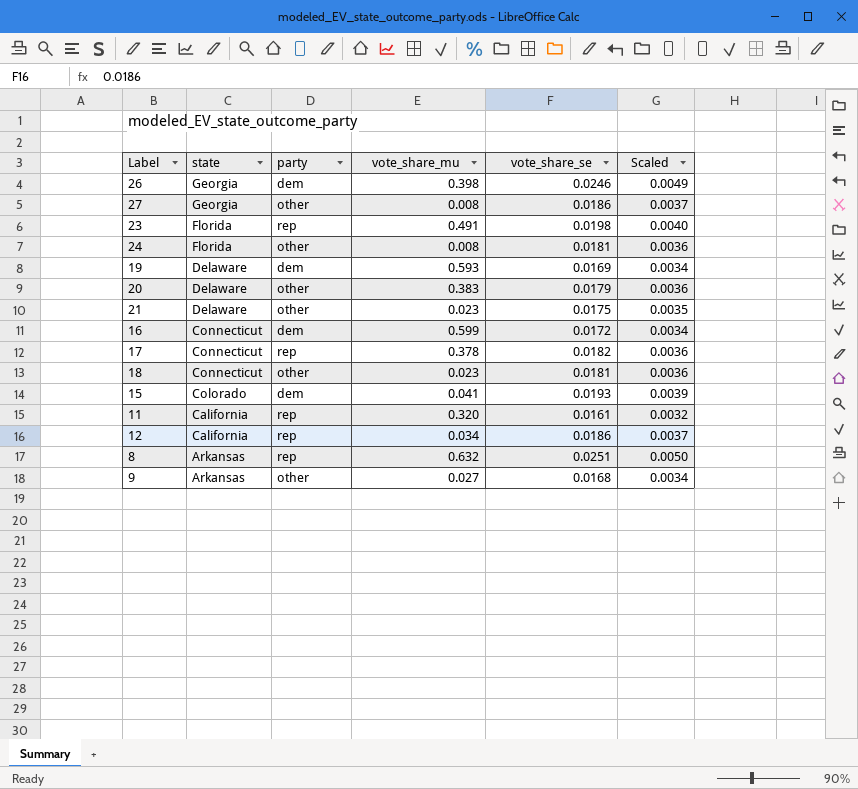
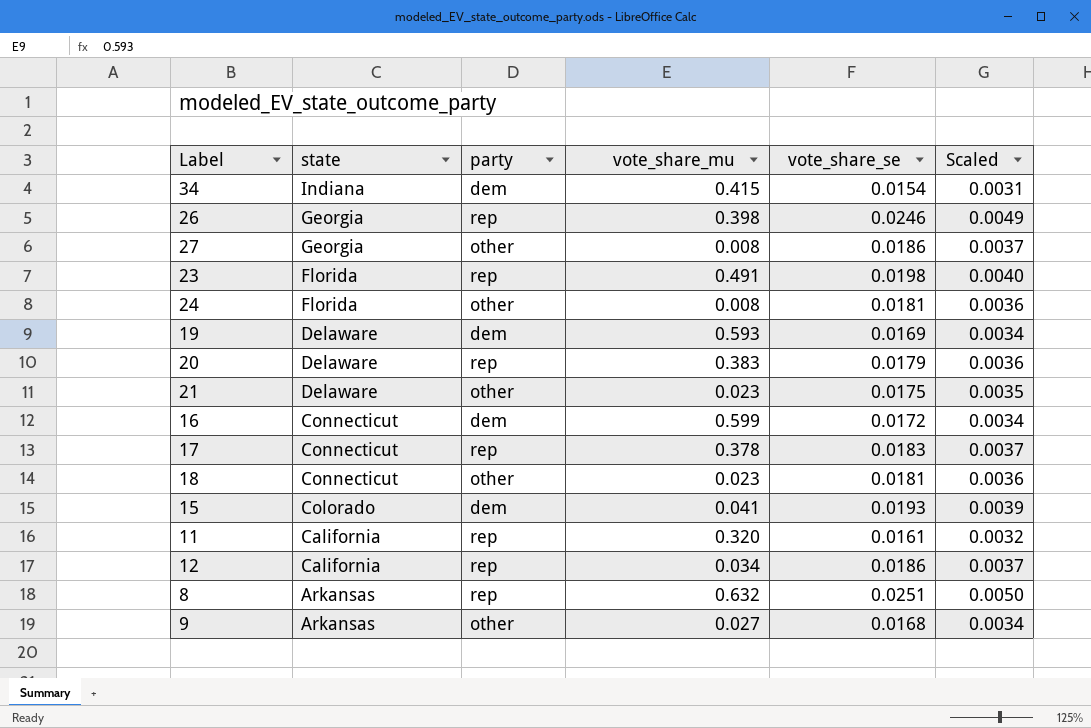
row 34: none -> Indiana | dem | 0.415 | 0.0154 | 0.0031
26 | party: dem -> rep
20 | party: other -> rep
17 | vote_share_se: 0.0182 -> 0.0183
17 | Scaled: 0.0036 -> 0.0037

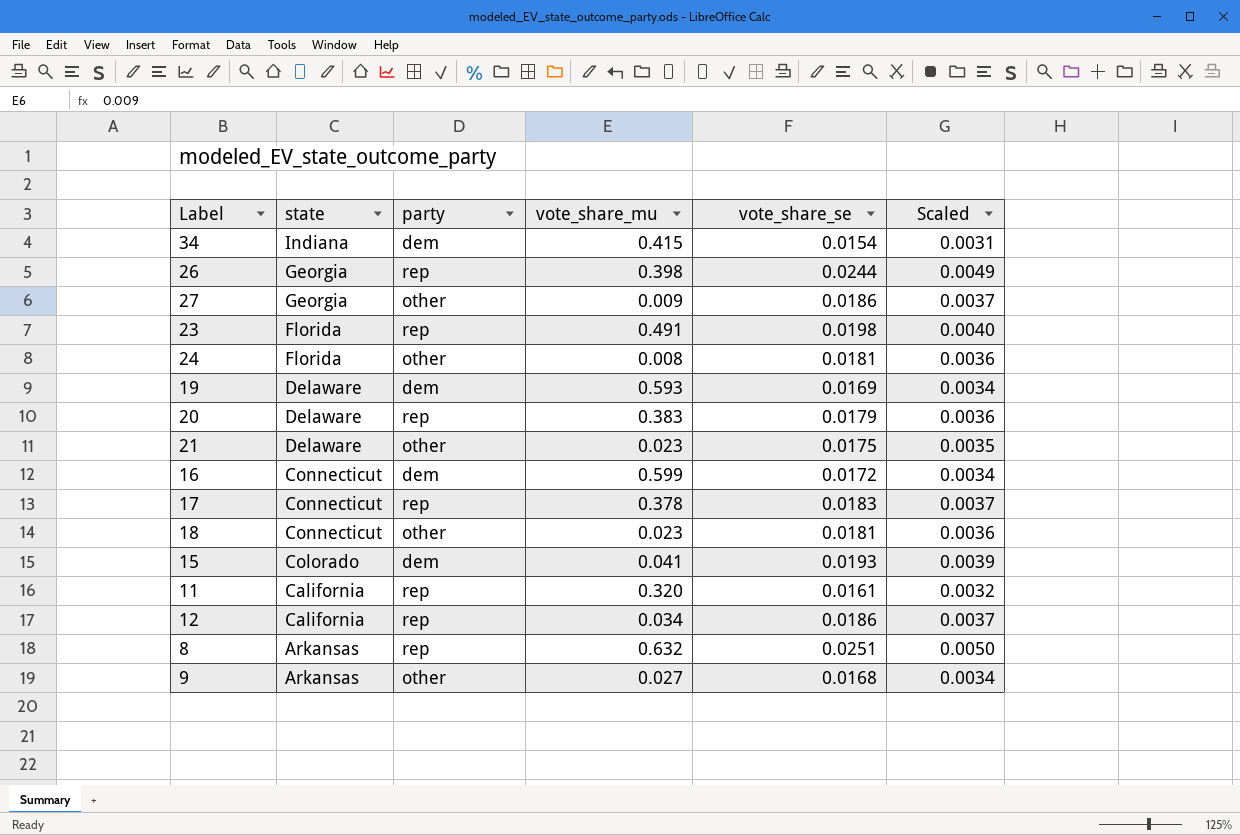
26 | vote_share_se: 0.0246 -> 0.0244
27 | vote_share_mu: 0.008 -> 0.009

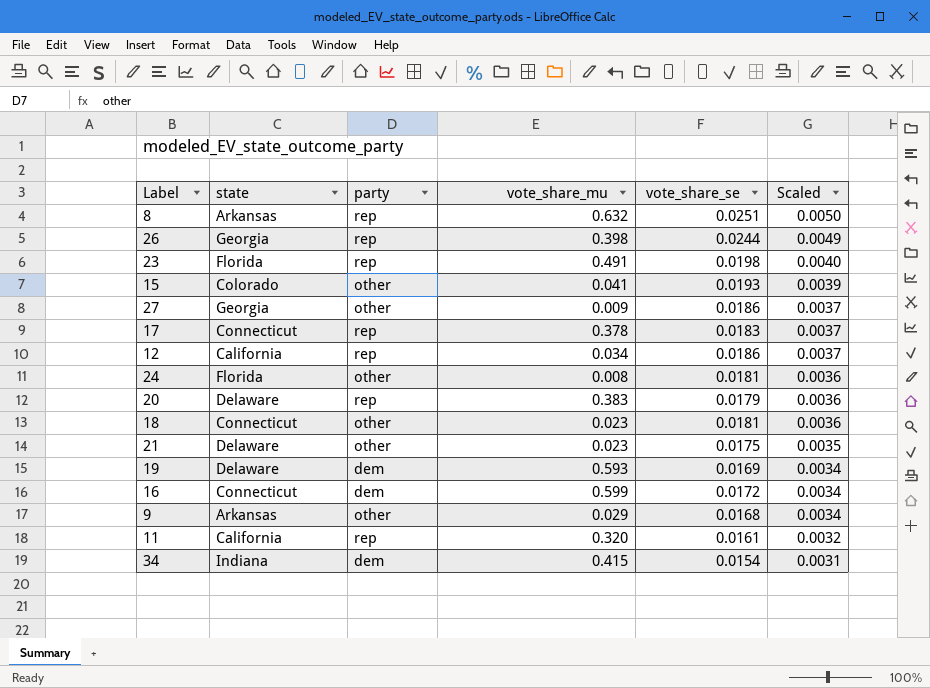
row order: state descending -> Scaled descending
15 | party: dem -> other
9 | vote_share_mu: 0.027 -> 0.029

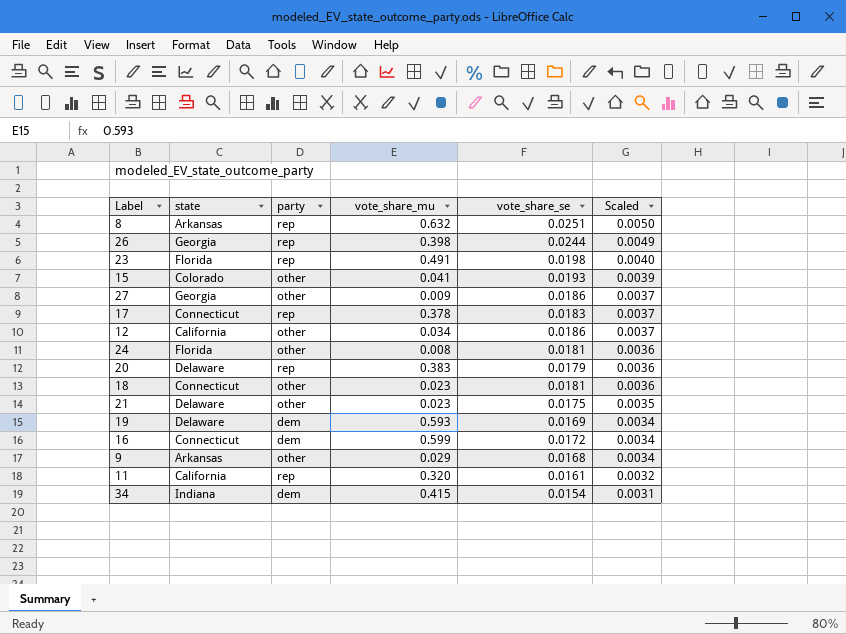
12 | party: rep -> other

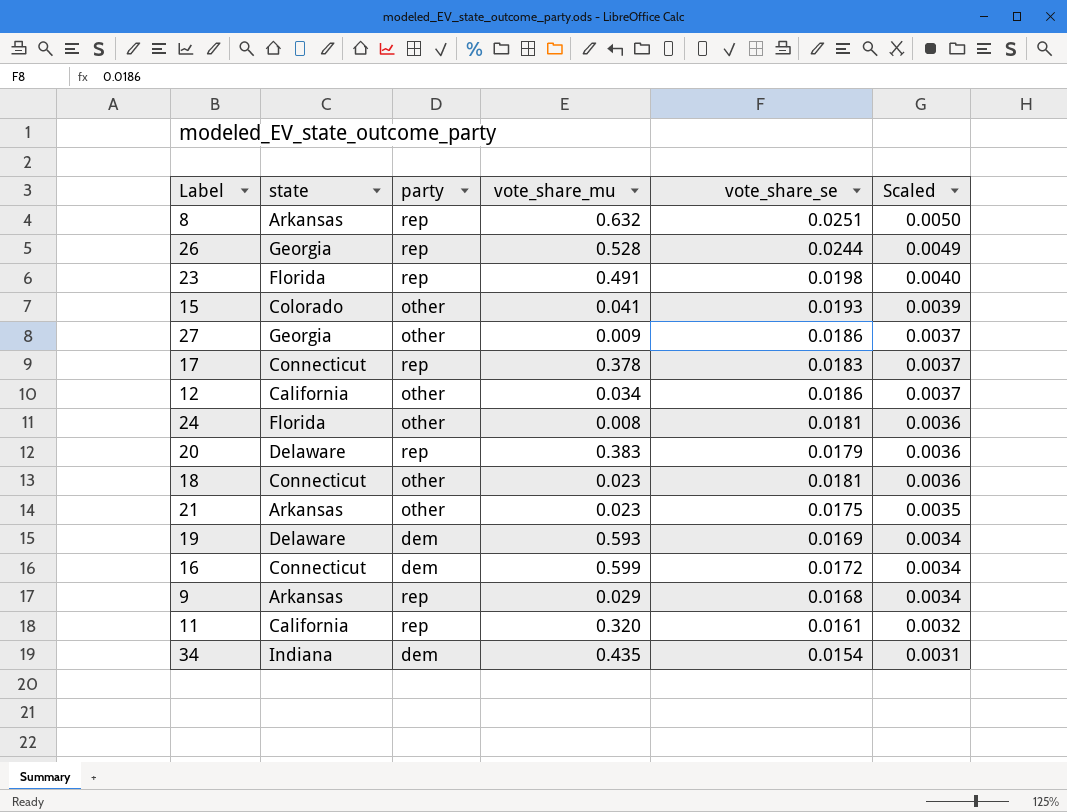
26 | vote_share_mu: 0.398 -> 0.528
21 | state: Delaware -> Arkansas
9 | party: other -> rep
34 | vote_share_mu: 0.415 -> 0.435

